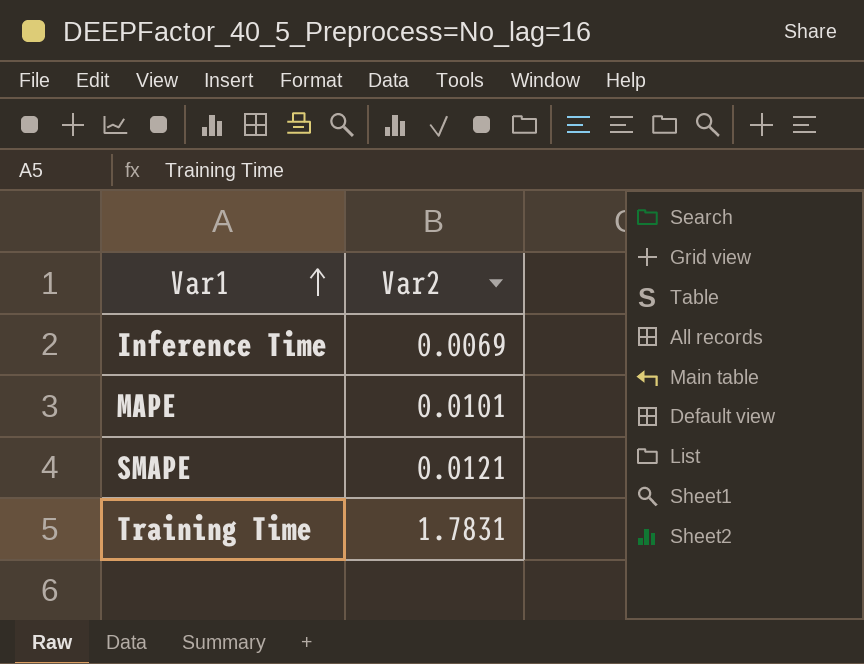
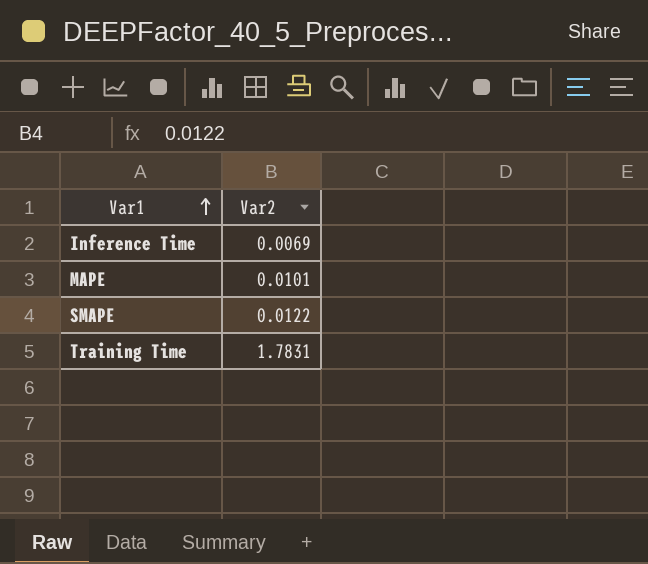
SMAPE | Var2: 0.0121 -> 0.0122

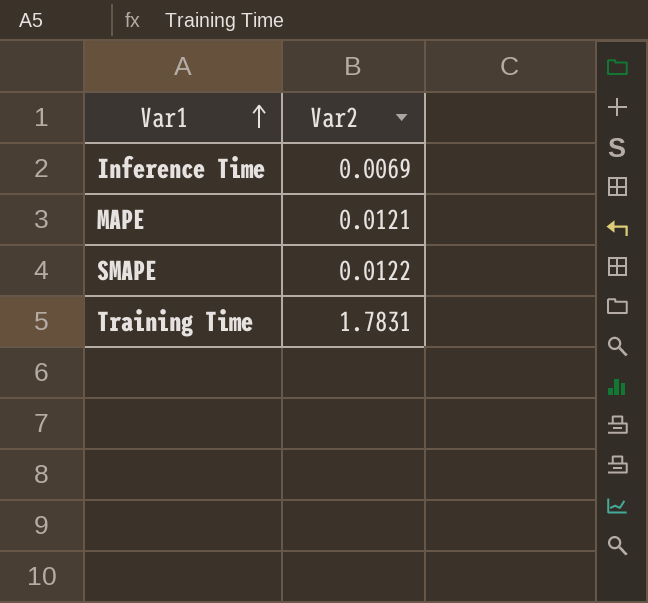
MAPE | Var2: 0.0101 -> 0.0121

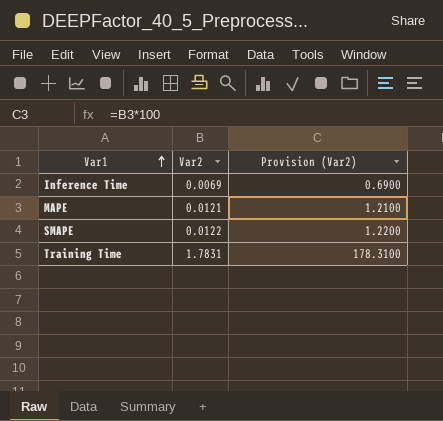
column Provision (Var2) | formula: none -> [Var2] * 100

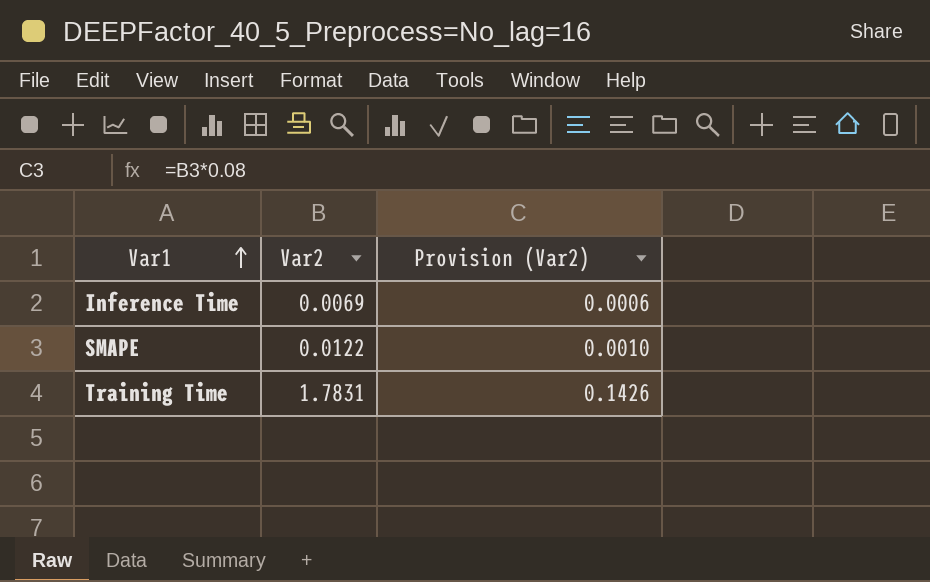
column Provision (Var2) | formula: [Var2] * 100 -> [Var2] * 0.08
row MAPE: 0.0121 | 1.2100 -> none

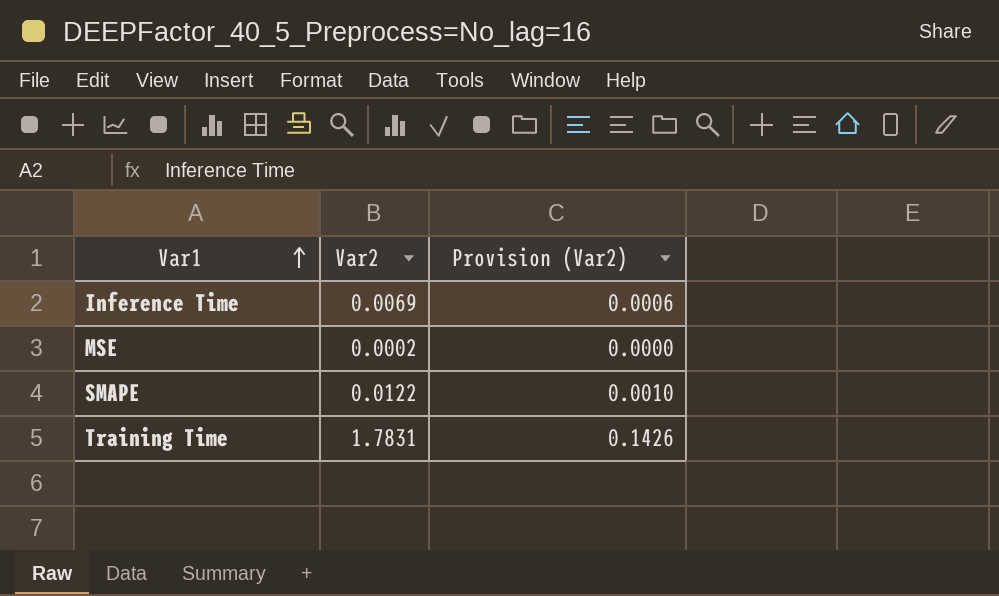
row MSE: none -> 0.0002 | 0.0000

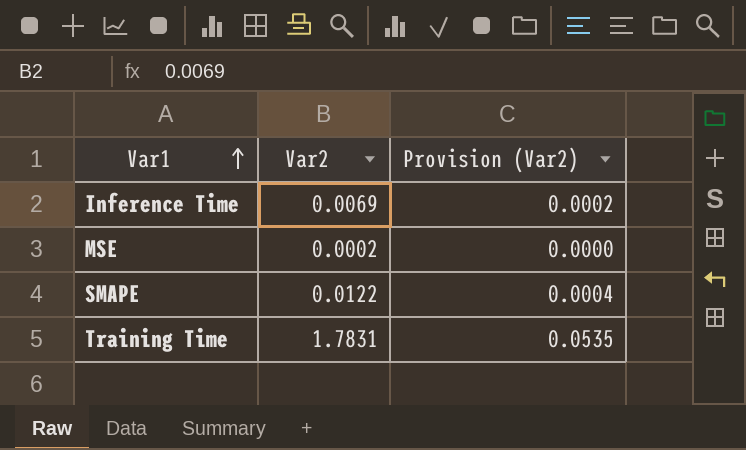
column Provision (Var2) | formula: [Var2] * 0.08 -> [Var2] * 0.03

